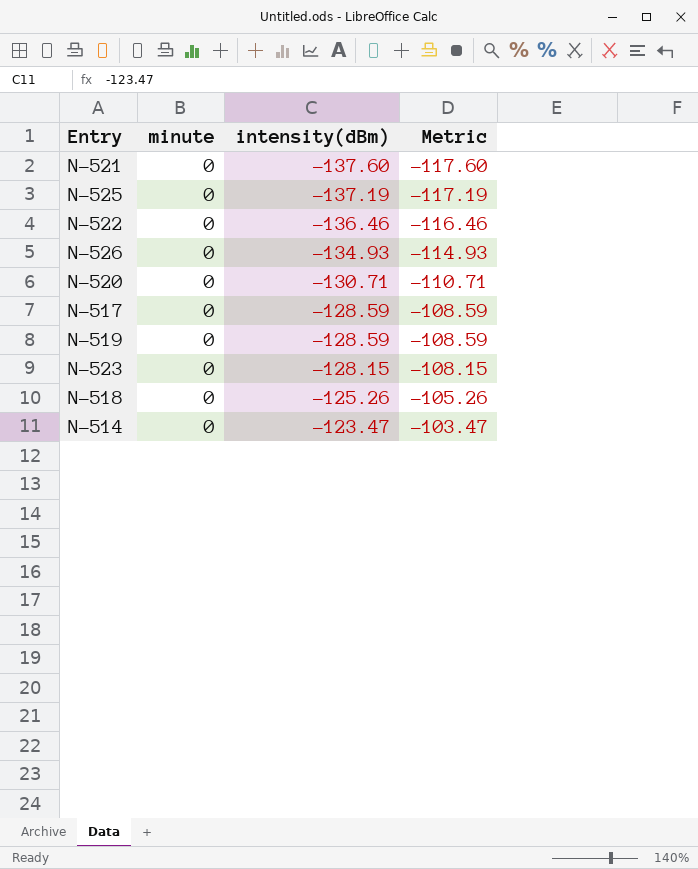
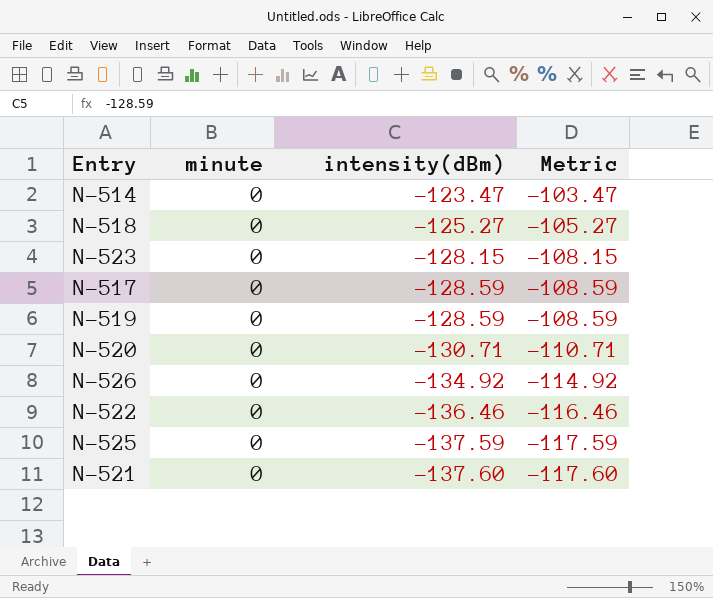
row order: intensity(dBm) ascending -> intensity(dBm) descending
N-518 | intensity(dBm): -125.26 -> -125.27
N-518 | Metric: -105.26 -> -105.27
N-526 | intensity(dBm): -134.93 -> -134.92
N-526 | Metric: -114.93 -> -114.92
N-525 | intensity(dBm): -137.19 -> -137.59
N-525 | Metric: -117.19 -> -117.59

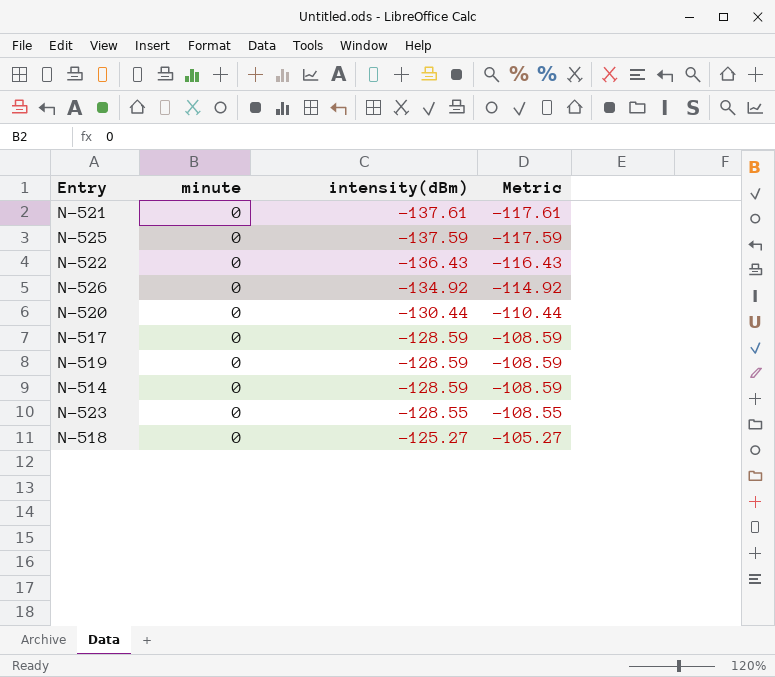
row order: intensity(dBm) descending -> intensity(dBm) ascending
N-521 | intensity(dBm): -137.60 -> -137.61
N-521 | Metric: -117.60 -> -117.61
N-522 | intensity(dBm): -136.46 -> -136.43
N-522 | Metric: -116.46 -> -116.43
N-520 | intensity(dBm): -130.71 -> -130.44
N-520 | Metric: -110.71 -> -110.44
N-514 | intensity(dBm): -123.47 -> -128.59
N-514 | Metric: -103.47 -> -108.59
N-523 | intensity(dBm): -128.15 -> -128.55
N-523 | Metric: -108.15 -> -108.55

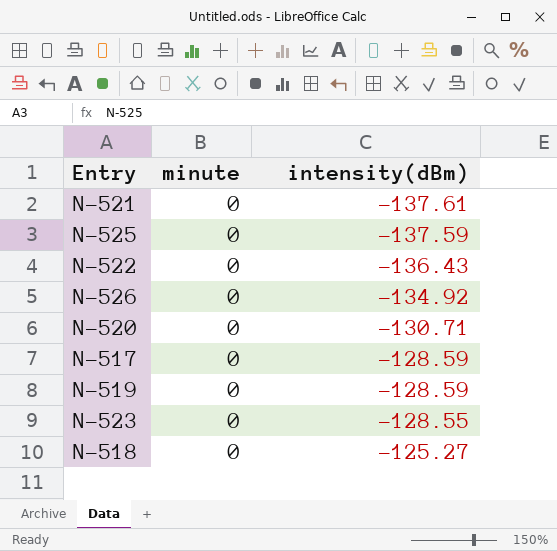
column Metric | formula: [intensity(dBm)] + 20 -> none
row N-514: 0 | -128.59 | -108.59 -> none
N-520 | intensity(dBm): -130.44 -> -130.71

